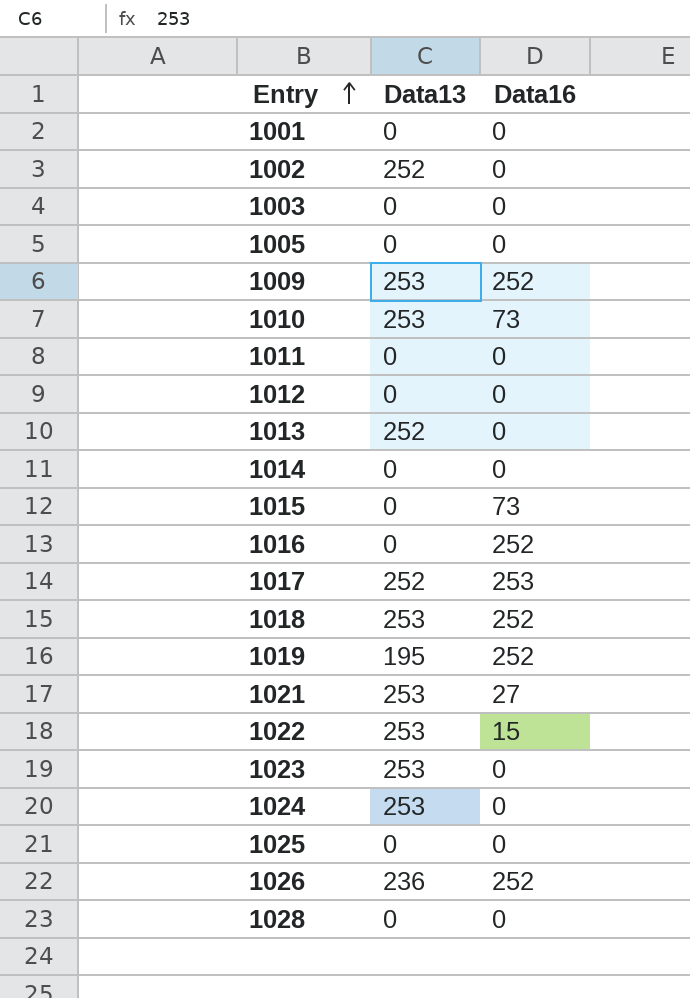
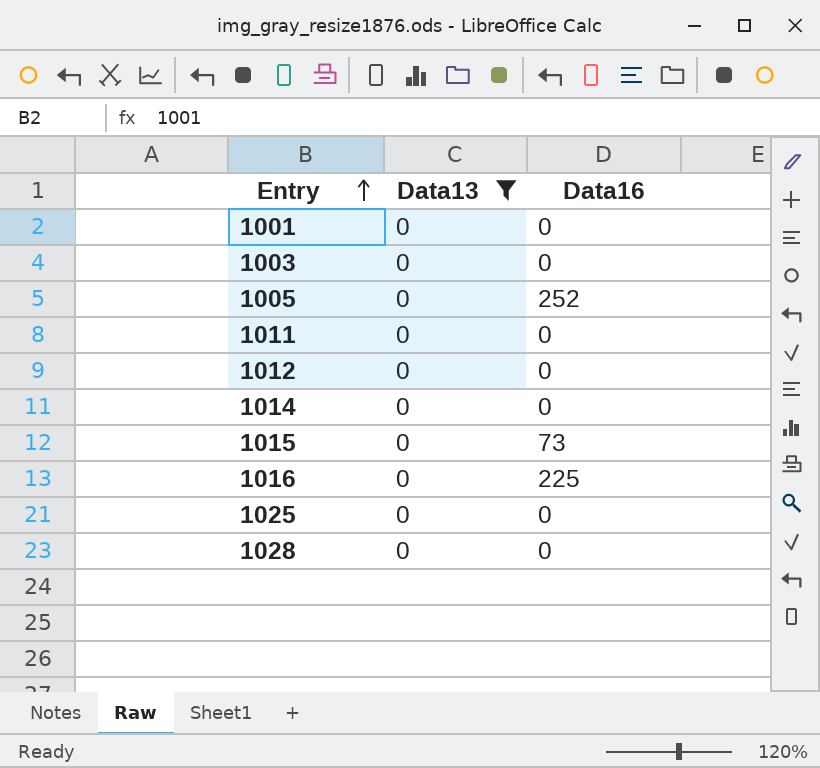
filter: none -> Data13 = 0
1005 | Data16: 0 -> 252
1016 | Data16: 252 -> 225

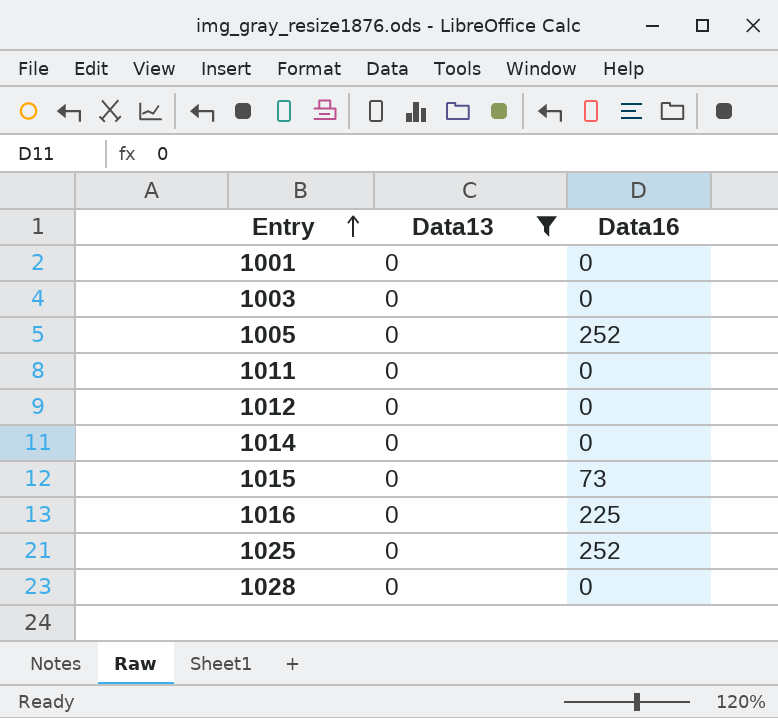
1025 | Data16: 0 -> 252

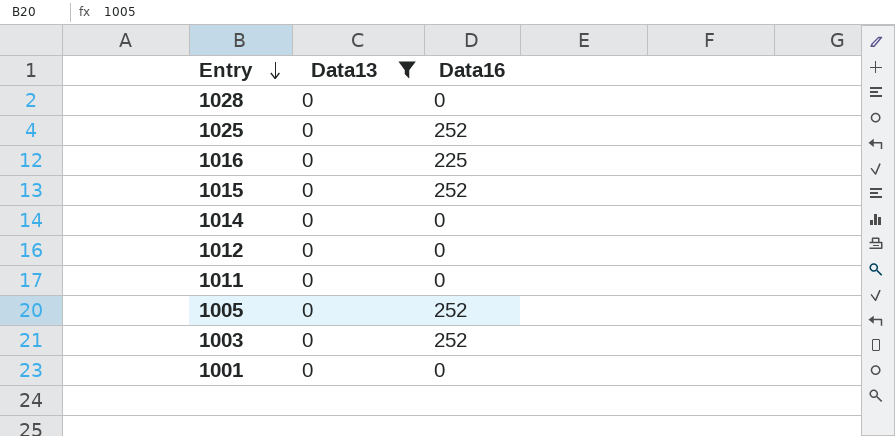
row order: Entry ascending -> Entry descending
1015 | Data16: 73 -> 252
1003 | Data16: 0 -> 252

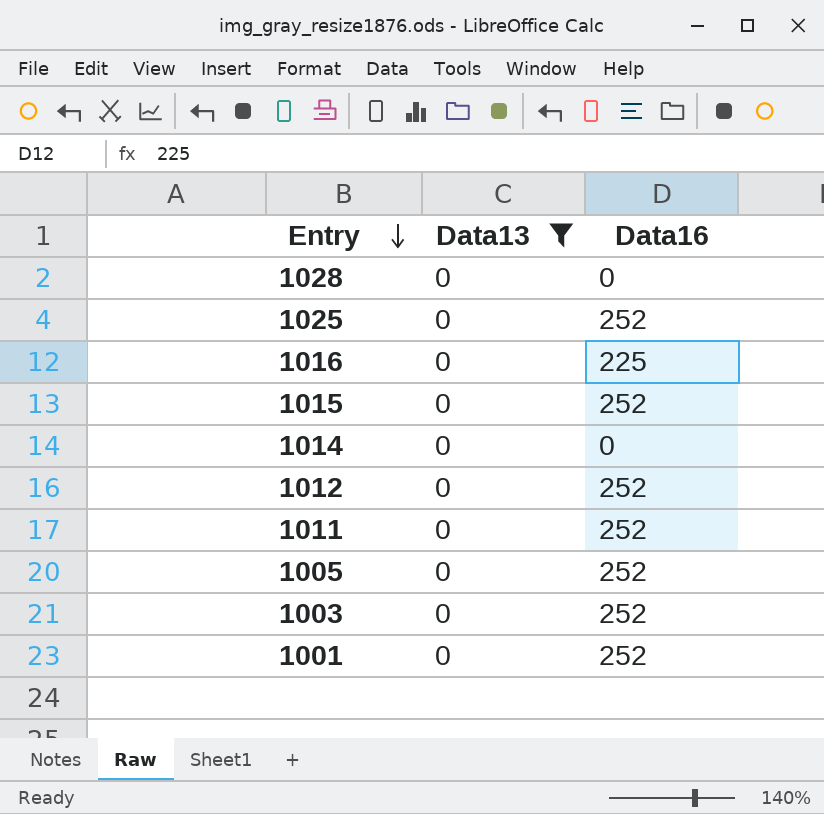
1012 | Data16: 0 -> 252
1011 | Data16: 0 -> 252
1001 | Data16: 0 -> 252

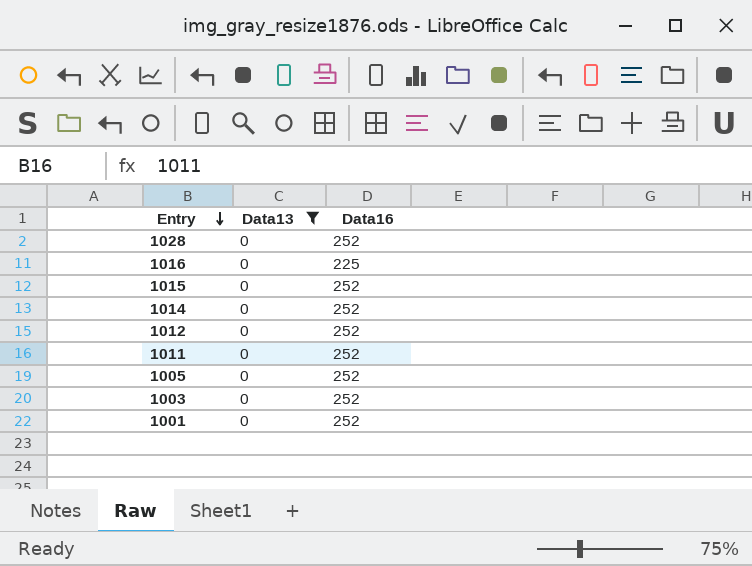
row 1025: 0 | 252 -> none
1028 | Data16: 0 -> 252
1014 | Data16: 0 -> 252

